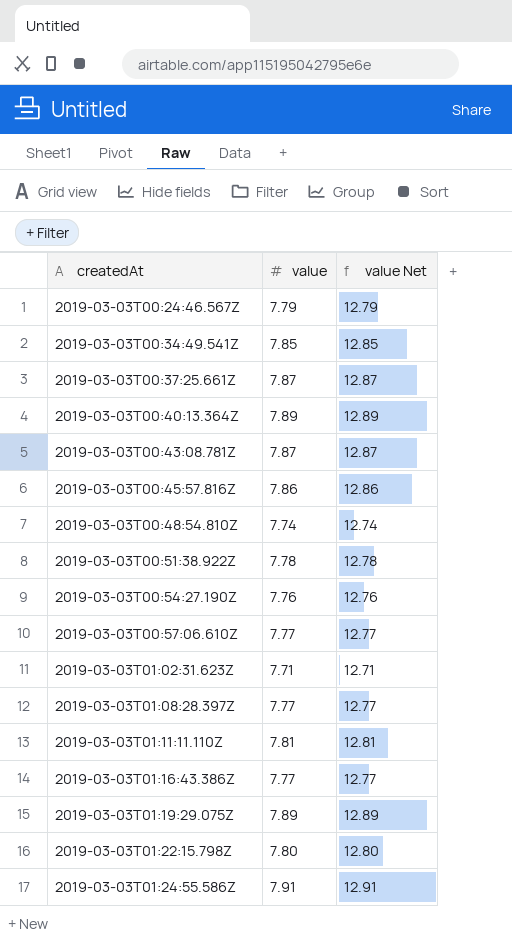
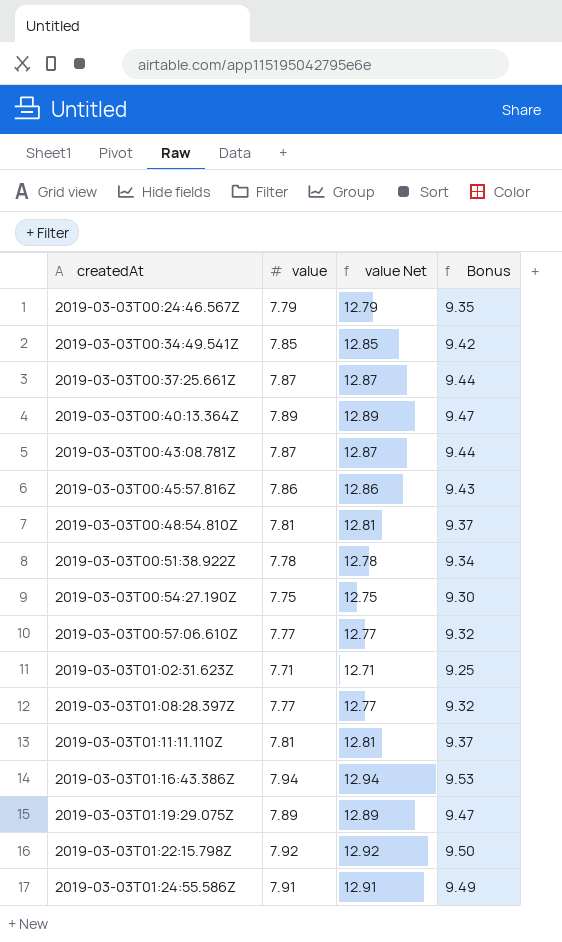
column Bonus | formula: none -> [value] * 1.2
2019-03-03T00:48:54.810Z | value: 7.74 -> 7.81
2019-03-03T00:48:54.810Z | value Net: 12.74 -> 12.81
2019-03-03T00:54:27.190Z | value: 7.76 -> 7.75
2019-03-03T00:54:27.190Z | value Net: 12.76 -> 12.75
2019-03-03T01:16:43.386Z | value: 7.77 -> 7.94
2019-03-03T01:16:43.386Z | value Net: 12.77 -> 12.94
2019-03-03T01:22:15.798Z | value: 7.80 -> 7.92
2019-03-03T01:22:15.798Z | value Net: 12.80 -> 12.92

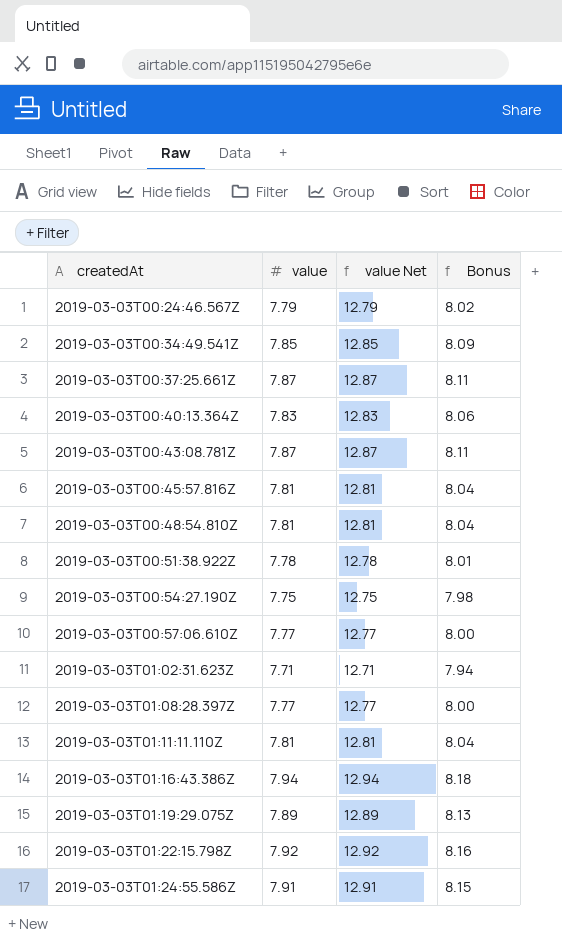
column Bonus | formula: [value] * 1.2 -> [value] * 1.03
2019-03-03T00:40:13.364Z | value: 7.89 -> 7.83
2019-03-03T00:40:13.364Z | value Net: 12.89 -> 12.83
2019-03-03T00:45:57.816Z | value: 7.86 -> 7.81
2019-03-03T00:45:57.816Z | value Net: 12.86 -> 12.81

